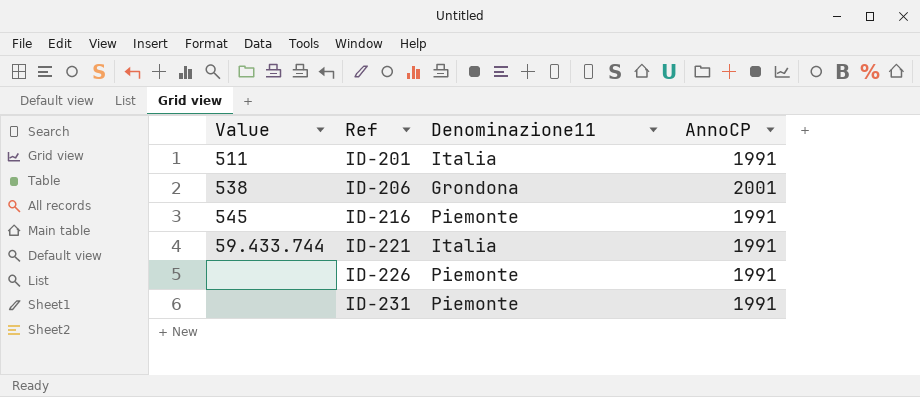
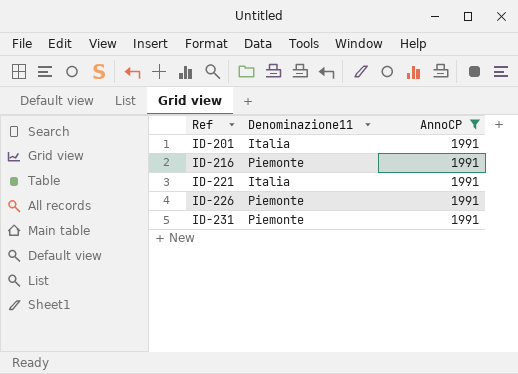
filter: none -> AnnoCP = 1991
column Value | position: 1 -> none

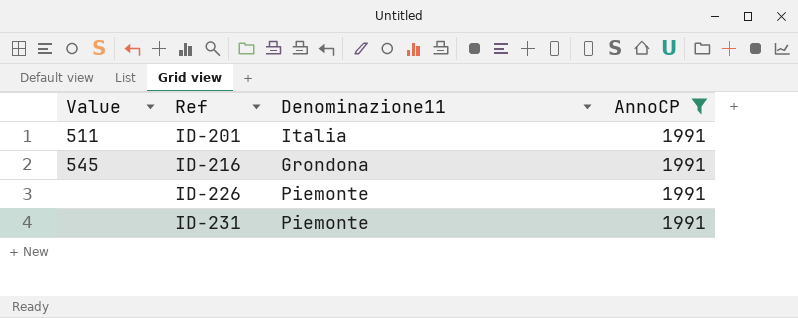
column Value | position: none -> 1
row ID-221: Italia | 1991 -> none
ID-216 | Denominazione11: Piemonte -> Grondona

